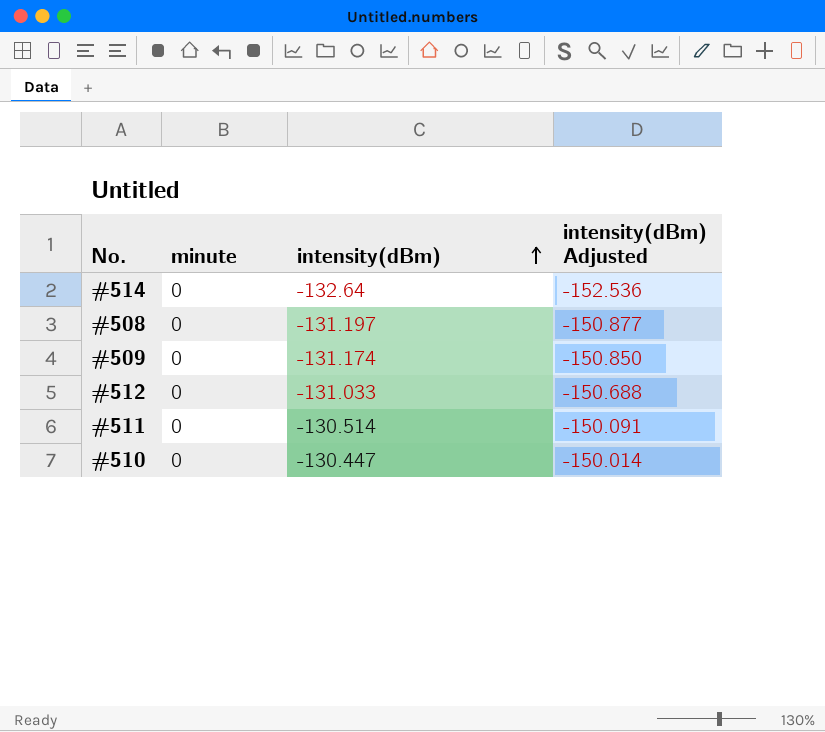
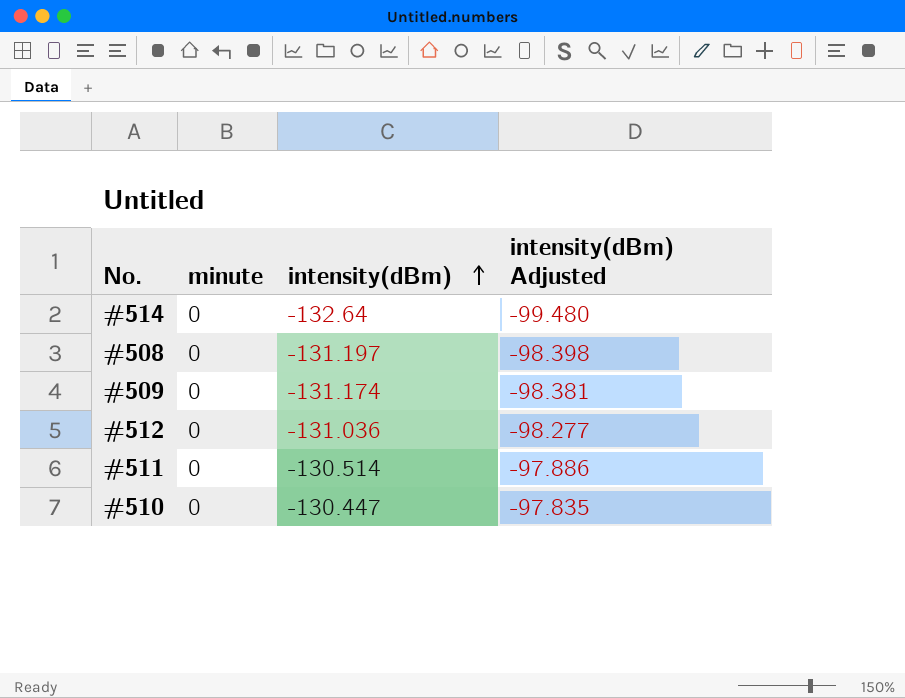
column intensity(dBm) Adjusted | formula: [intensity(dBm)] * 1.15 -> [intensity(dBm)] * 0.75
#512 | intensity(dBm): -131.033 -> -131.036

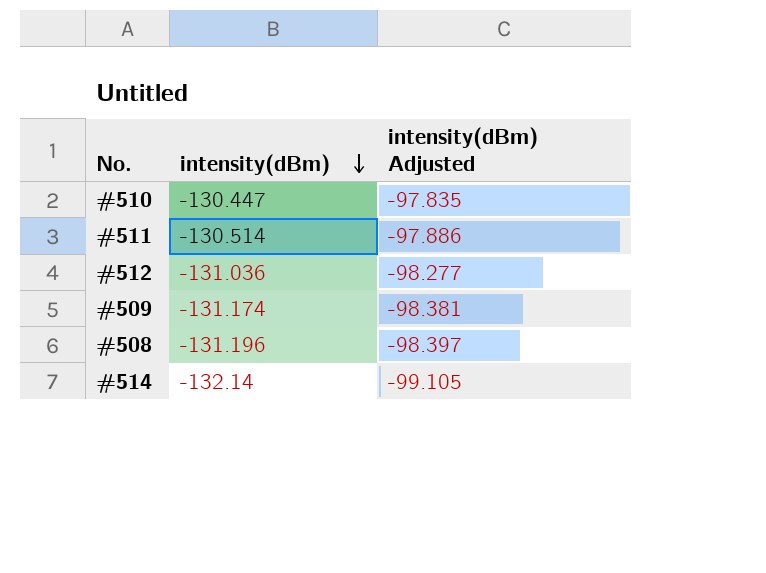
row order: intensity(dBm) ascending -> intensity(dBm) descending
column minute | position: 2 -> none
#508 | intensity(dBm): -131.197 -> -131.196
#508 | intensity(dBm) Adjusted: -98.398 -> -98.397
#514 | intensity(dBm): -132.64 -> -132.14
#514 | intensity(dBm) Adjusted: -99.480 -> -99.105

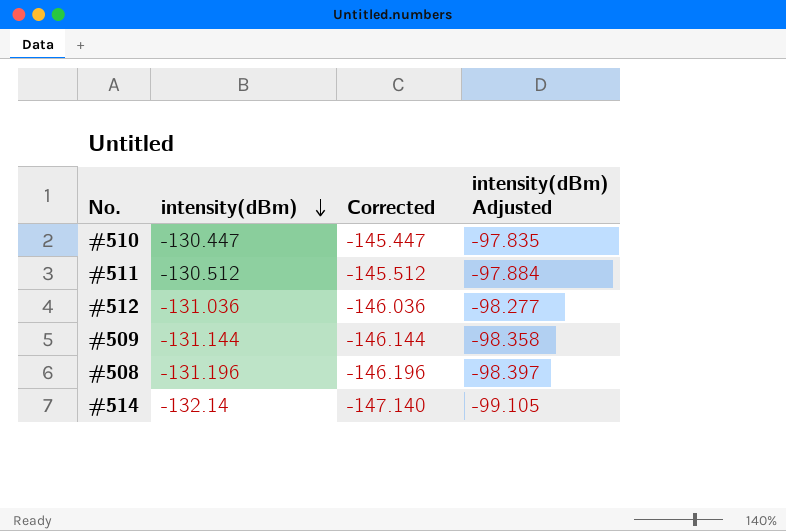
column Corrected | formula: none -> [intensity(dBm)] - 15
#511 | intensity(dBm): -130.514 -> -130.512
#511 | intensity(dBm) Adjusted: -97.886 -> -97.884
#509 | intensity(dBm): -131.174 -> -131.144
#509 | intensity(dBm) Adjusted: -98.381 -> -98.358

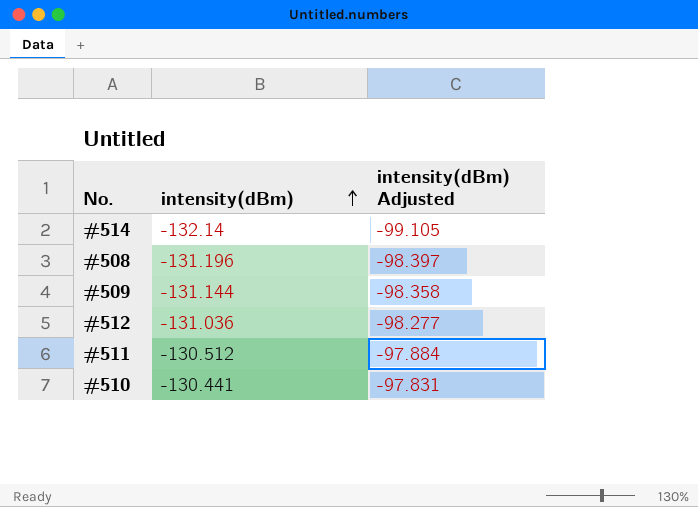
row order: intensity(dBm) descending -> intensity(dBm) ascending
column Corrected | formula: [intensity(dBm)] - 15 -> none
#510 | intensity(dBm): -130.447 -> -130.441
#510 | intensity(dBm) Adjusted: -97.835 -> -97.831

